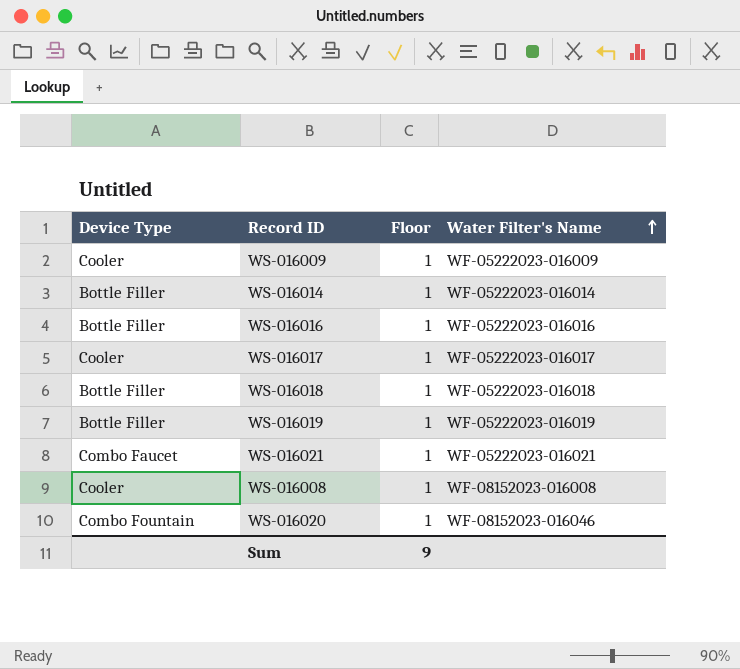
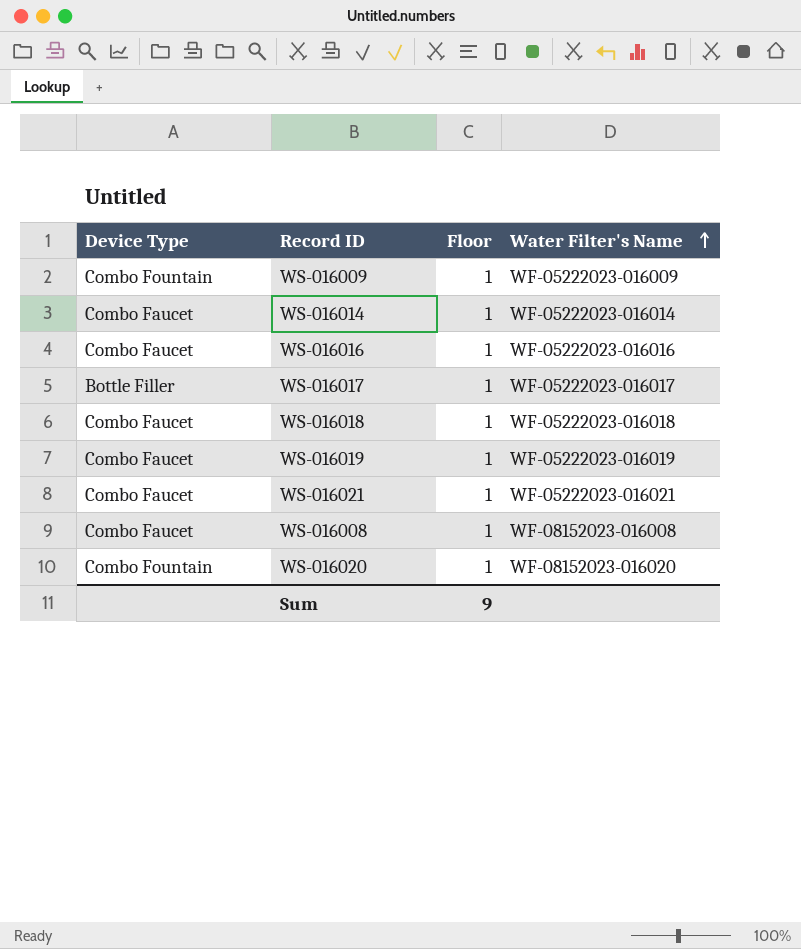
WS-016009 | Device Type: Cooler -> Combo Fountain
WS-016014 | Device Type: Bottle Filler -> Combo Faucet
WS-016016 | Device Type: Bottle Filler -> Combo Faucet
WS-016017 | Device Type: Cooler -> Bottle Filler
WS-016018 | Device Type: Bottle Filler -> Combo Faucet
WS-016019 | Device Type: Bottle Filler -> Combo Faucet
WS-016008 | Device Type: Cooler -> Combo Faucet
WS-016020 | Water Filter's Name: WF-08152023-016046 -> WF-08152023-016020

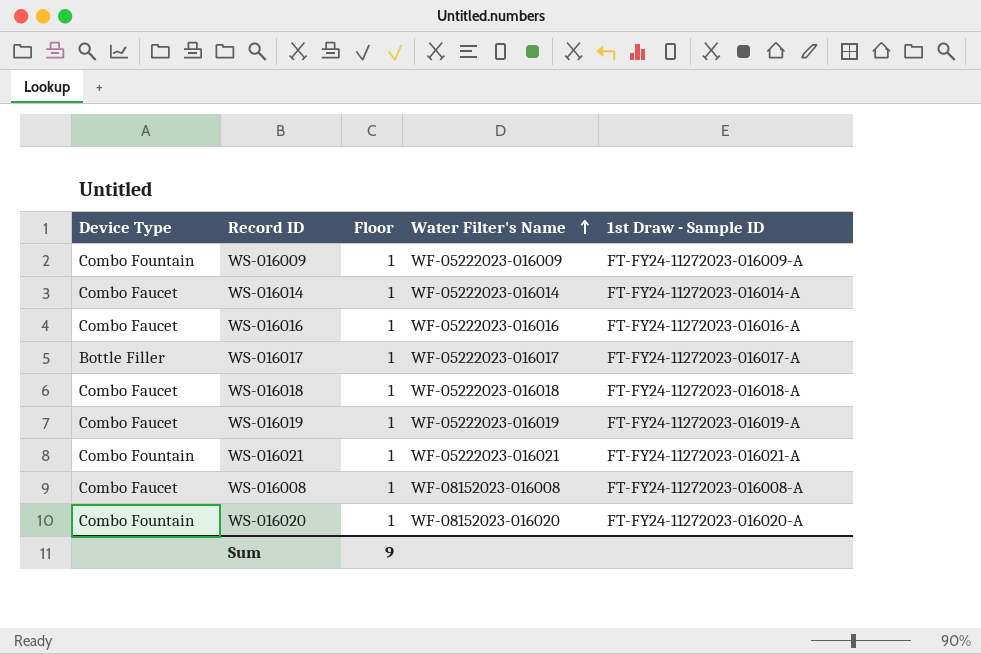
column 1st Draw - Sample ID | position: none -> 5
WS-016021 | Device Type: Combo Faucet -> Combo Fountain

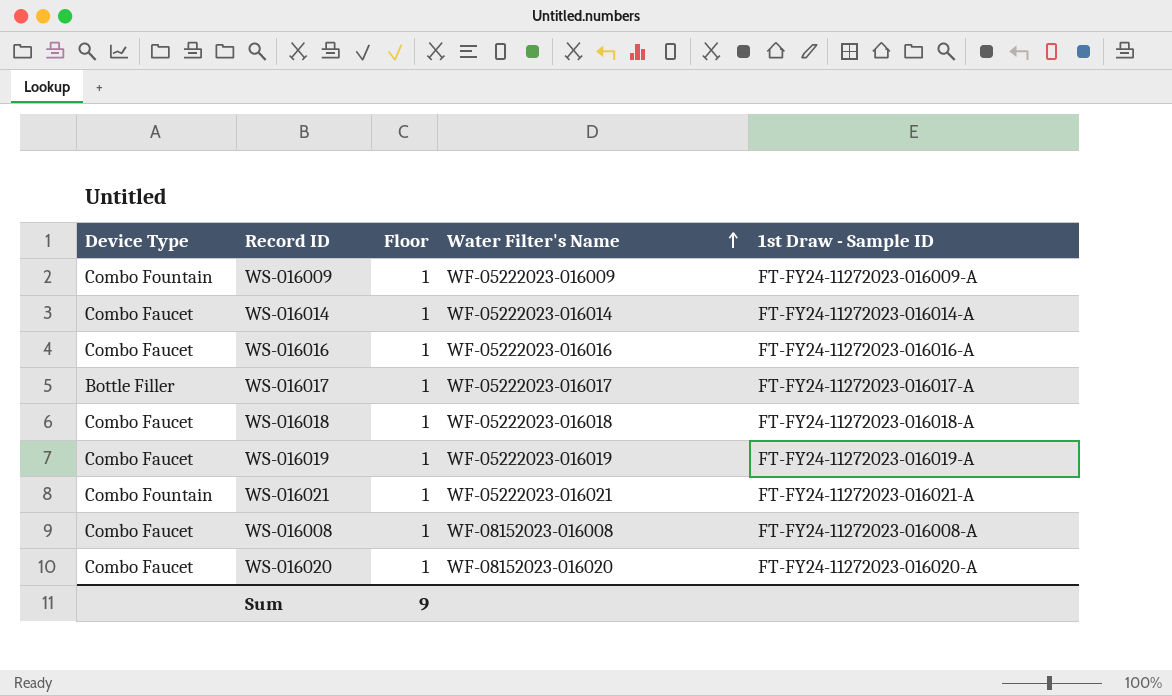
WS-016020 | Device Type: Combo Fountain -> Combo Faucet

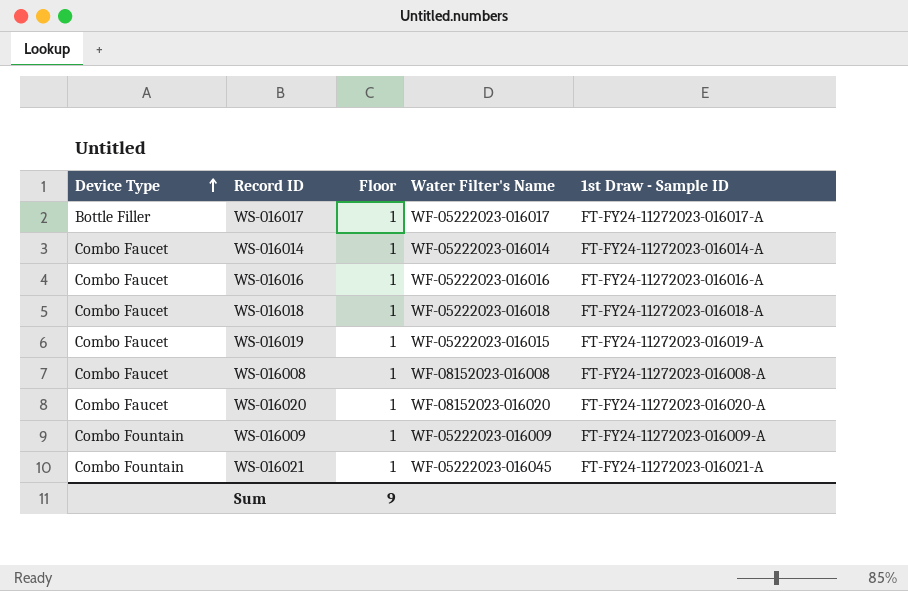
row order: Water Filter's Name ascending -> Device Type ascending
WS-016019 | Water Filter's Name: WF-05222023-016019 -> WF-05222023-016015
WS-016021 | Water Filter's Name: WF-05222023-016021 -> WF-05222023-016045

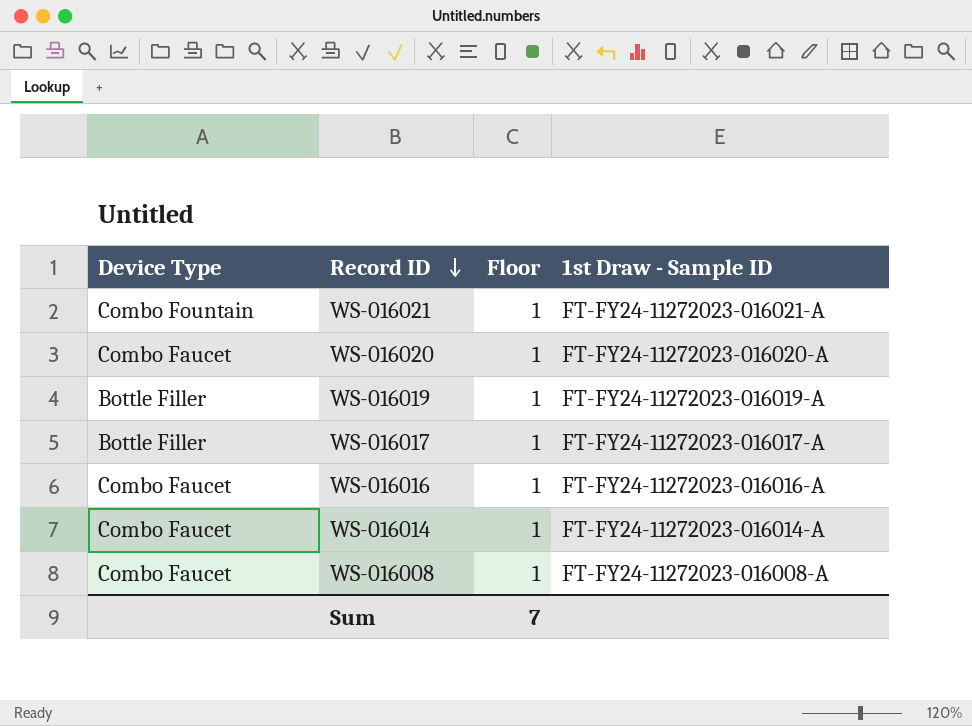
row order: Device Type ascending -> Record ID descending
column Water Filter's Name | position: 4 -> none
row WS-016018: Combo Faucet | 1 | WF-05222023-016018 | FT-FY24-11272023-016018-A -> none
row WS-016009: Combo Fountain | 1 | WF-05222023-016009 | FT-FY24-11272023-016009-A -> none
WS-016019 | Device Type: Combo Faucet -> Bottle Filler
Sum | Floor: 9 -> 7

